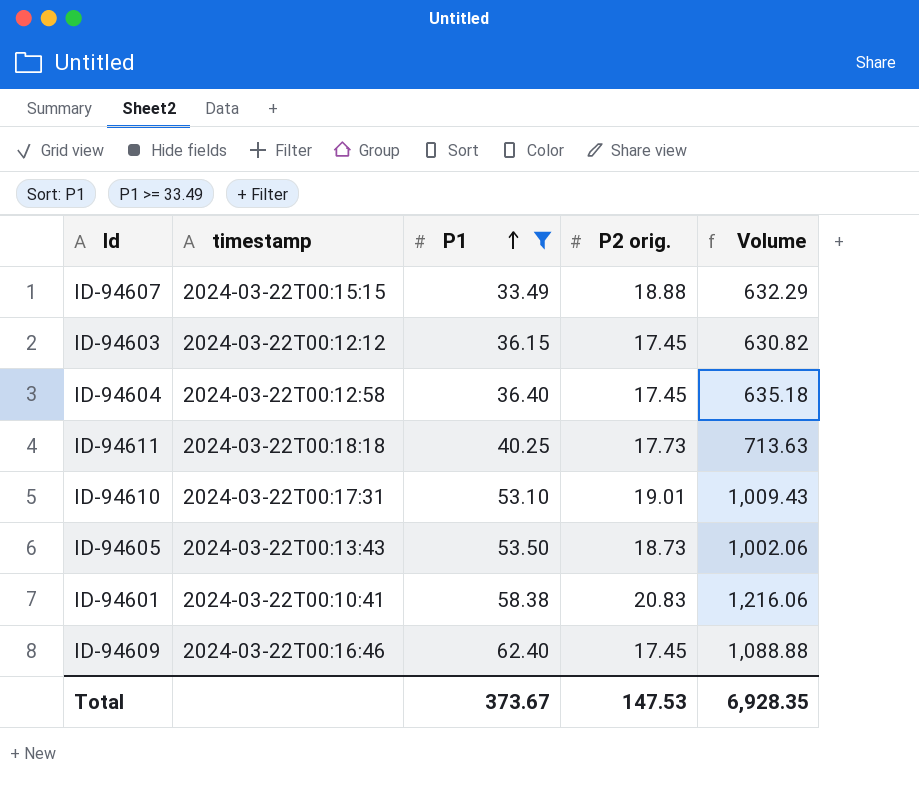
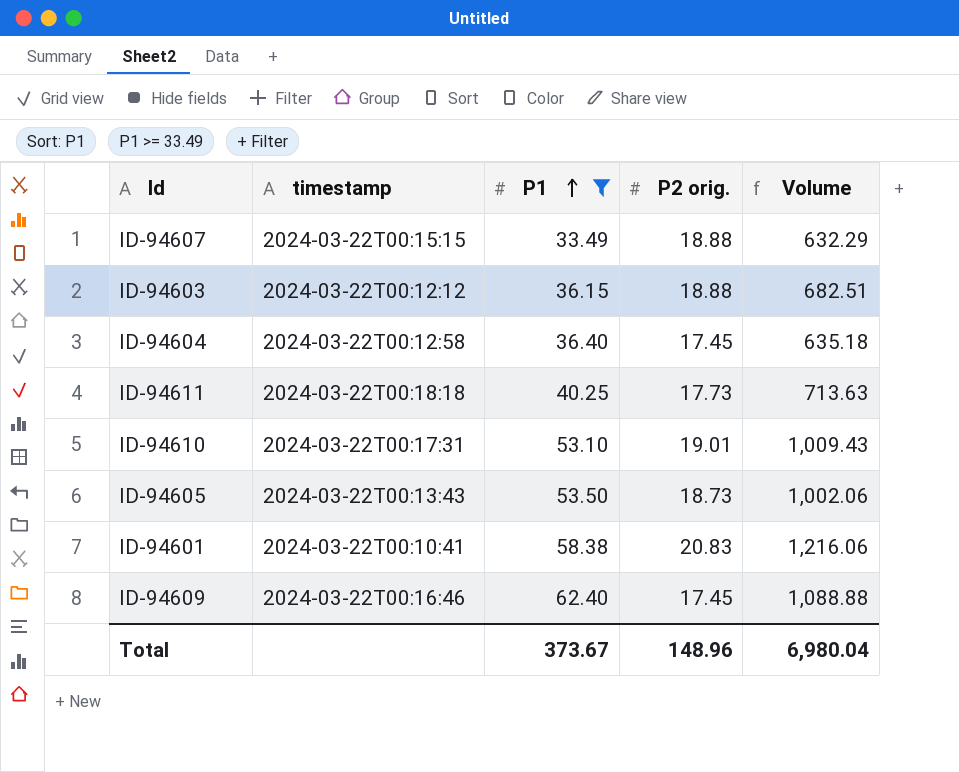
ID-94603 | P2 orig.: 17.45 -> 18.88
ID-94603 | Volume: 630.82 -> 682.51
Total | P2 orig.: 147.53 -> 148.96
Total | Volume: 6,928.35 -> 6,980.04

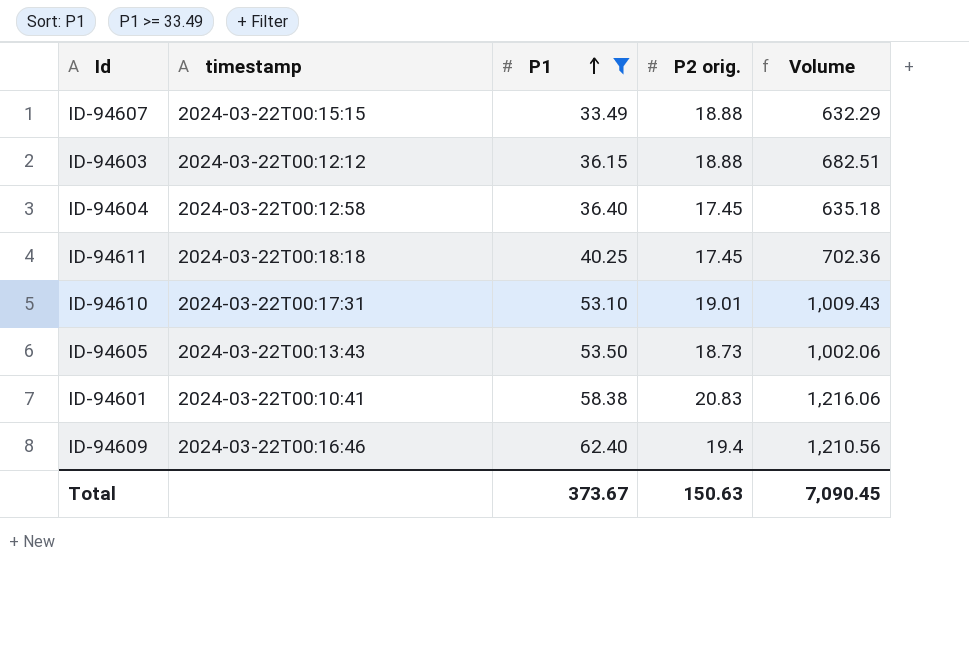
ID-94611 | P2 orig.: 17.73 -> 17.45
ID-94611 | Volume: 713.63 -> 702.36
ID-94609 | P2 orig.: 17.45 -> 19.4
ID-94609 | Volume: 1,088.88 -> 1,210.56
Total | P2 orig.: 148.96 -> 150.63
Total | Volume: 6,980.04 -> 7,090.45

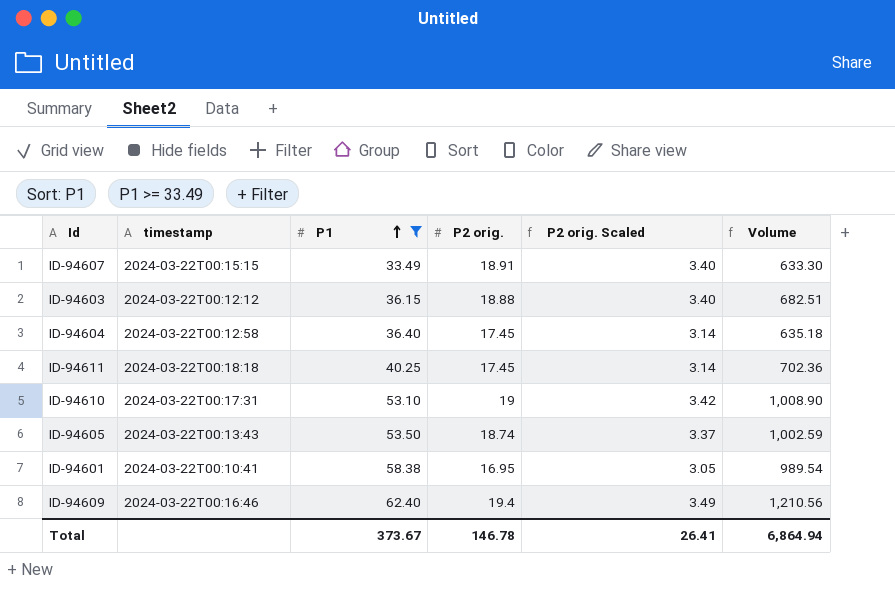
column P2 orig. Scaled | formula: none -> [P2 orig.] * 0.18
ID-94607 | P2 orig.: 18.88 -> 18.91
ID-94607 | Volume: 632.29 -> 633.30
ID-94610 | P2 orig.: 19.01 -> 19
ID-94610 | Volume: 1,009.43 -> 1,008.90
ID-94605 | P2 orig.: 18.73 -> 18.74
ID-94605 | Volume: 1,002.06 -> 1,002.59
ID-94601 | P2 orig.: 20.83 -> 16.95
ID-94601 | Volume: 1,216.06 -> 989.54
Total | P2 orig.: 150.63 -> 146.78
Total | Volume: 7,090.45 -> 6,864.94

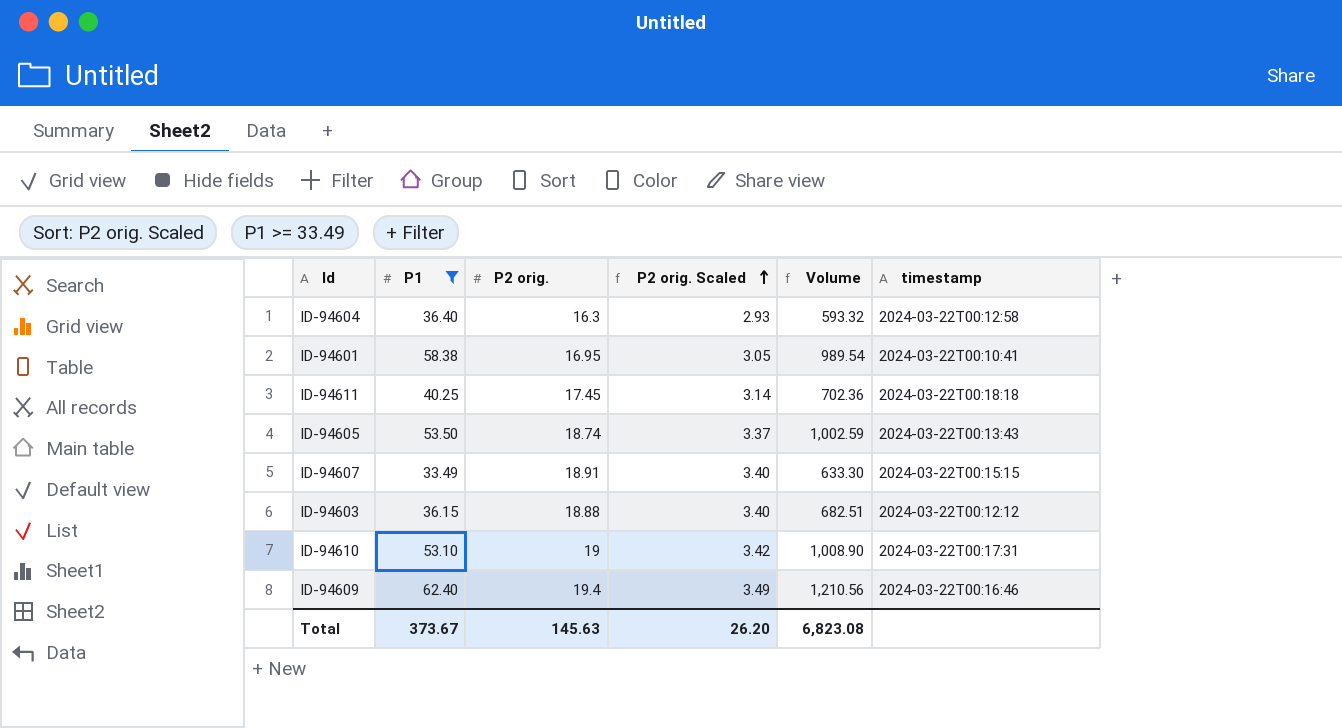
row order: P1 ascending -> P2 orig. Scaled ascending
column timestamp | position: 2 -> 6
ID-94604 | P2 orig.: 17.45 -> 16.3
ID-94604 | P2 orig. Scaled: 3.14 -> 2.93
ID-94604 | Volume: 635.18 -> 593.32
Total | P2 orig.: 146.78 -> 145.63
Total | P2 orig. Scaled: 26.41 -> 26.20
Total | Volume: 6,864.94 -> 6,823.08

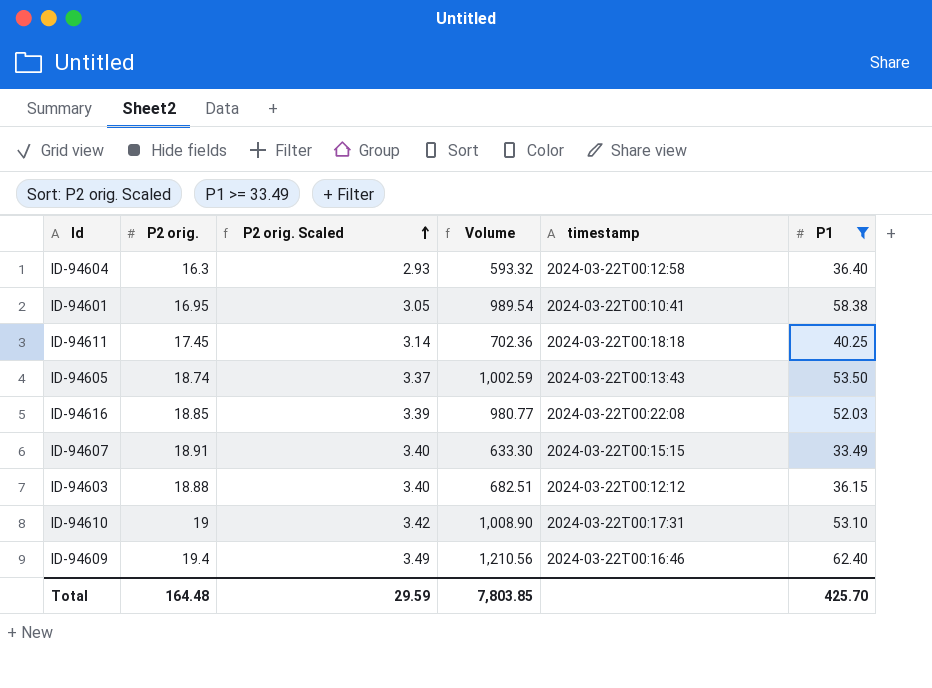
column P1 | position: 2 -> 6
row ID-94616: none -> 18.85 | 3.39 | 980.77 | 2024-03-22T00:22:08 | 52.03
Total | P2 orig.: 145.63 -> 164.48
Total | P2 orig. Scaled: 26.20 -> 29.59
Total | Volume: 6,823.08 -> 7,803.85
Total | P1: 373.67 -> 425.70

